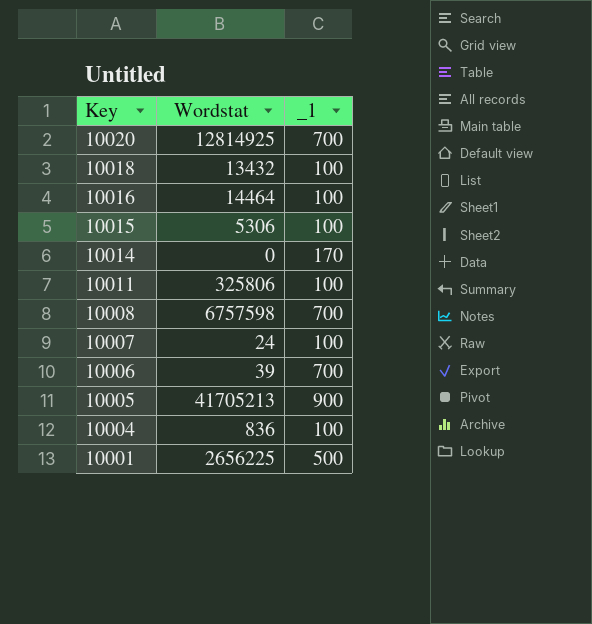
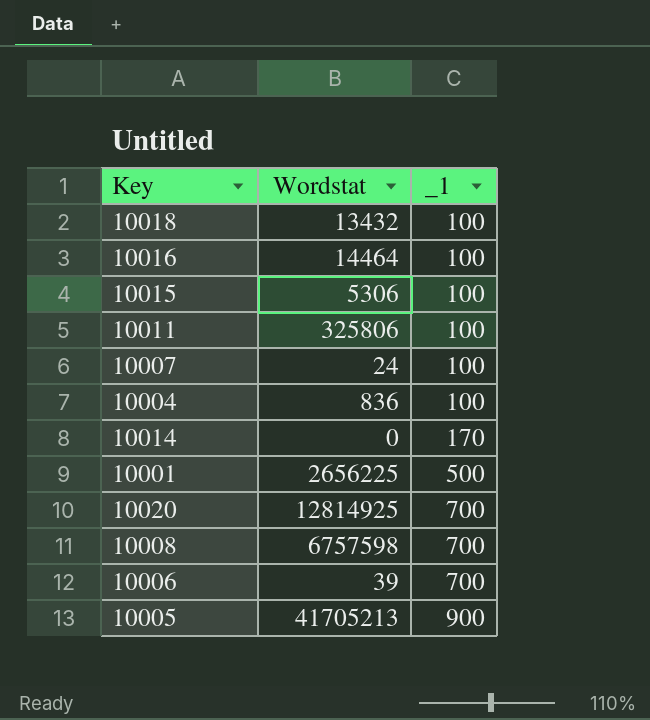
row order: Key descending -> _1 ascending

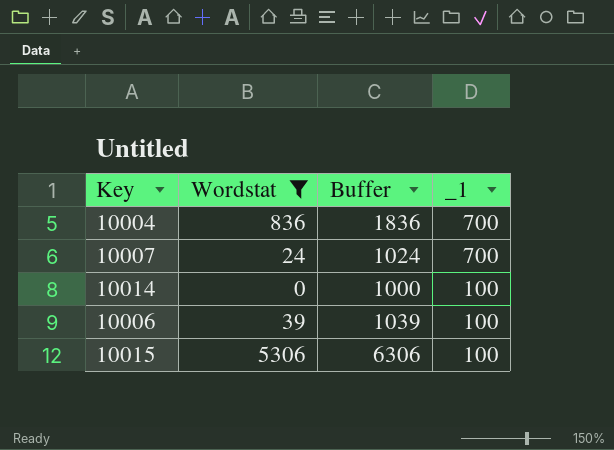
filter: none -> Wordstat <= 5306
row order: _1 ascending -> _1 descending
column Buffer | formula: none -> [Wordstat] + 1000
10004 | _1: 100 -> 700
10007 | _1: 100 -> 700
10014 | _1: 170 -> 100
10006 | _1: 700 -> 100

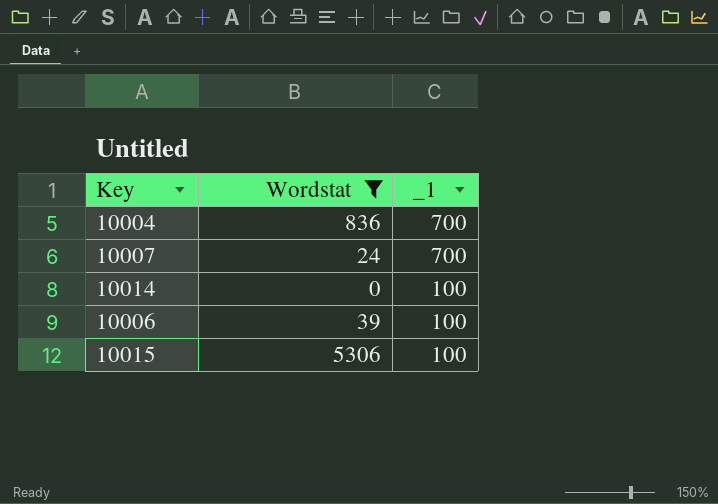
column Buffer | formula: [Wordstat] + 1000 -> none

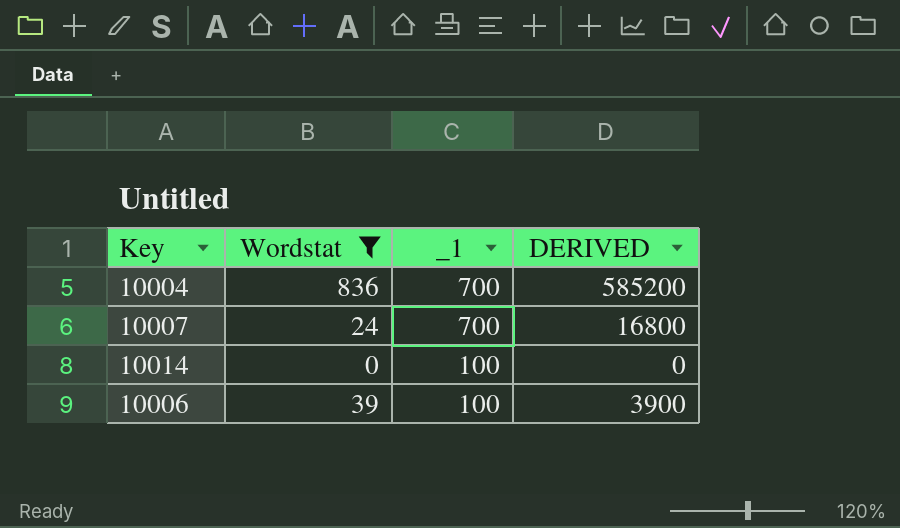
column DERIVED | formula: none -> [Wordstat] * [_1]
row 10015: 5306 | 100 -> none

